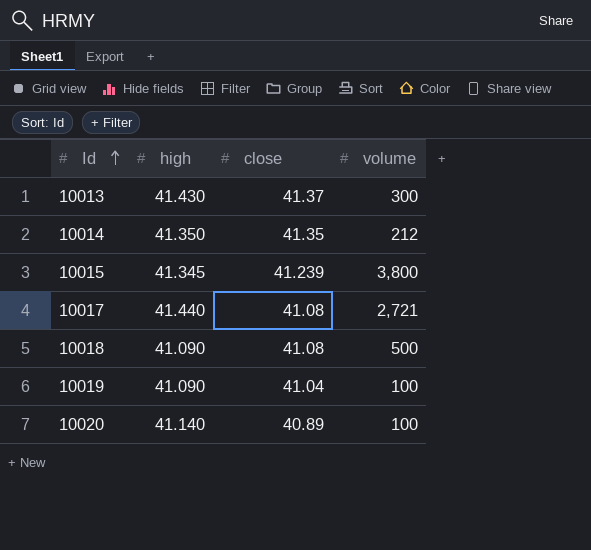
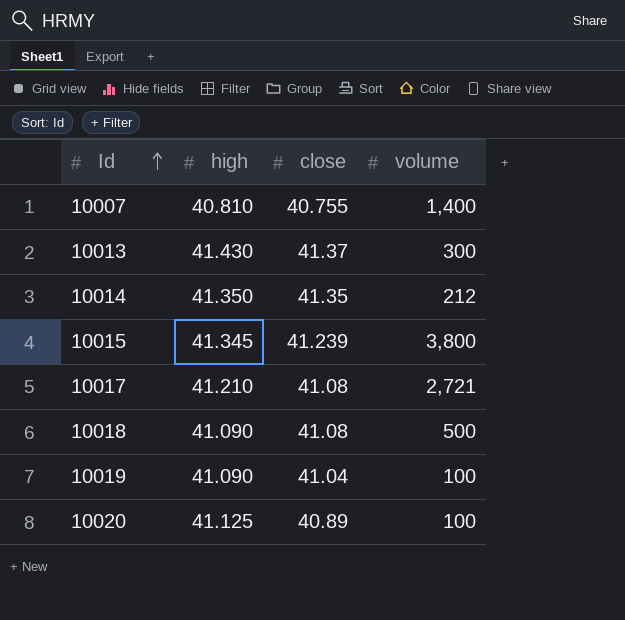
row 10007: none -> 40.810 | 40.755 | 1,400
10017 | high: 41.440 -> 41.210
10020 | high: 41.140 -> 41.125

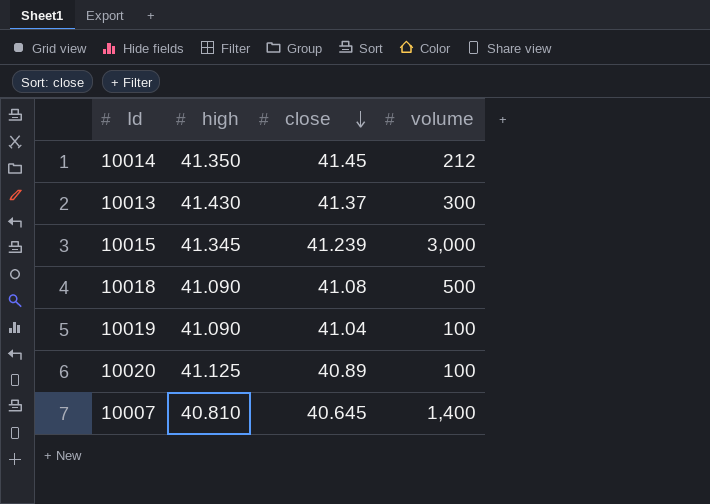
row order: Id ascending -> close descending
row 10017: 41.210 | 41.08 | 2,721 -> none
10014 | close: 41.35 -> 41.45
10015 | volume: 3,800 -> 3,000
10007 | close: 40.755 -> 40.645

